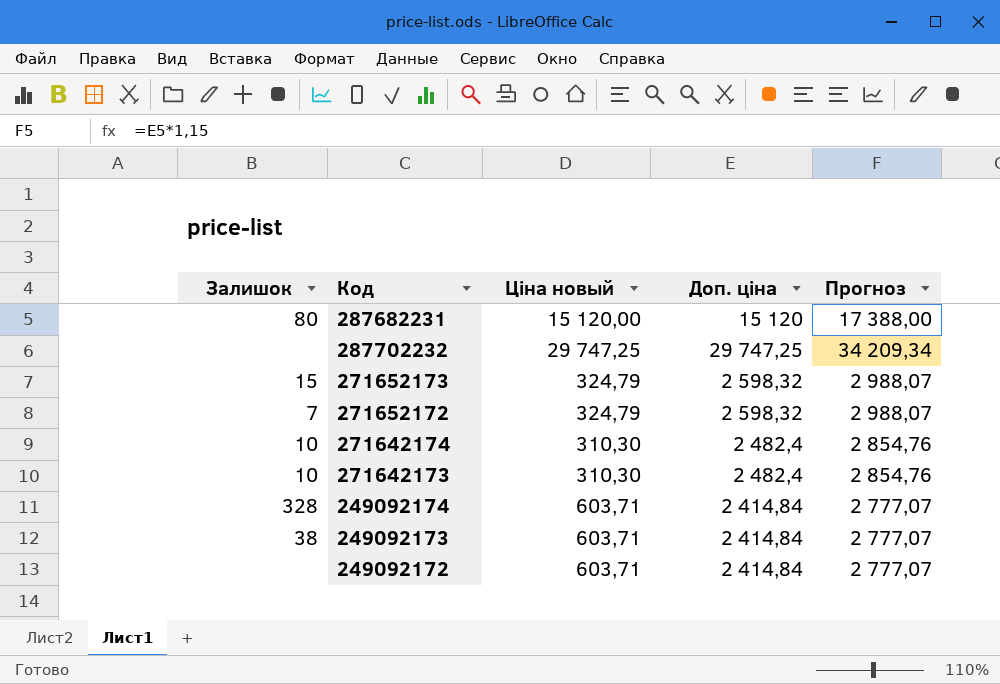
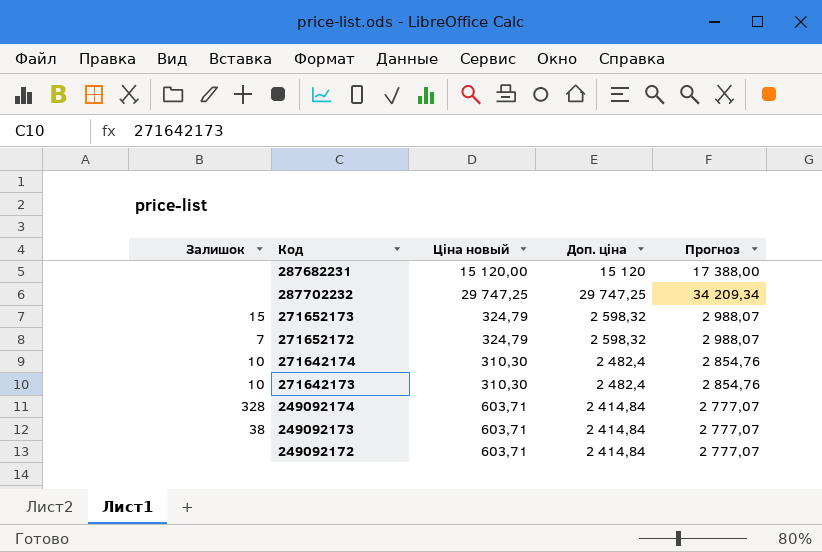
287682231 | Залишок: 80 -> none

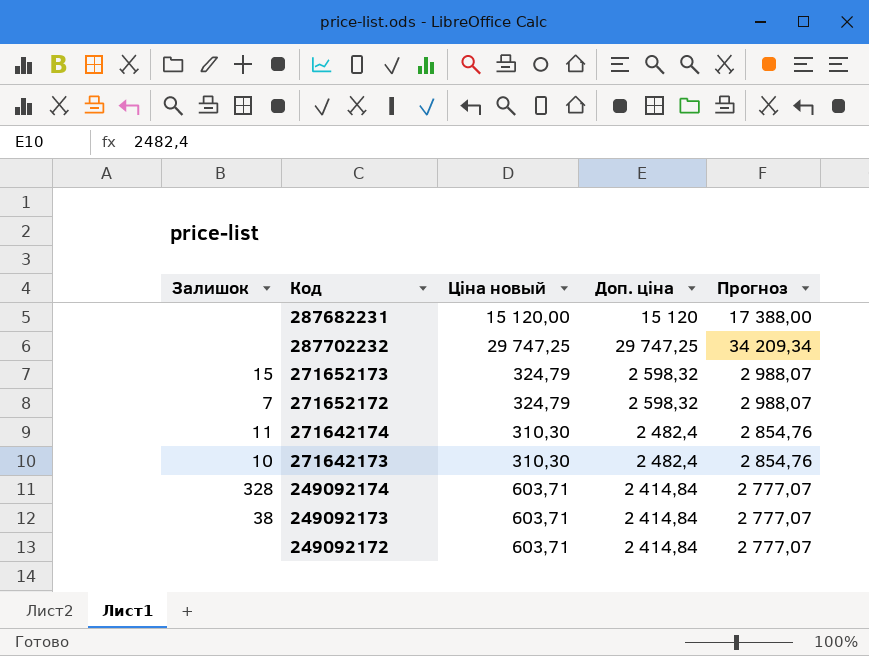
271642174 | Залишок: 10 -> 11

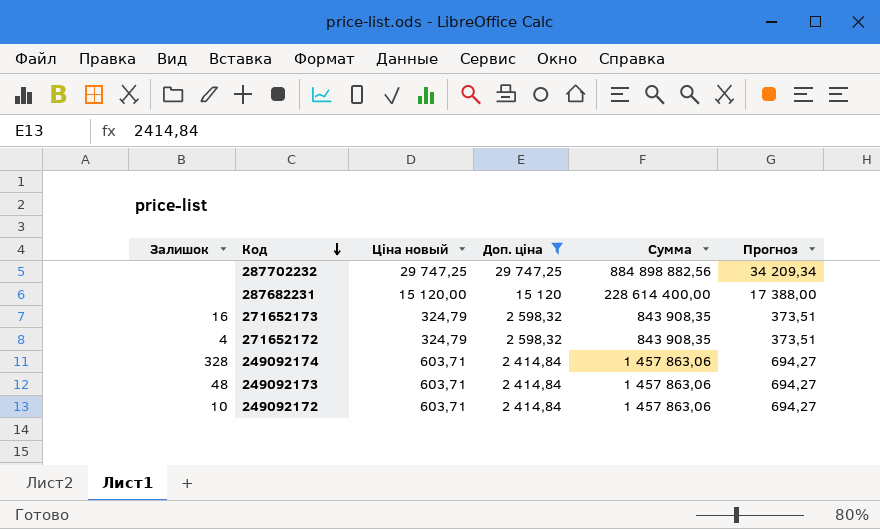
filter: none -> Доп. ціна != 2 482,4
row order: none -> Код descending
column Сумма | formula: none -> [Ціна новый] * [Доп. ціна]
column Прогноз | formula: [Доп. ціна] * 1,15 -> [Ціна новый] * 1,15
271652173 | Залишок: 15 -> 16
271652172 | Залишок: 7 -> 4
249092173 | Залишок: 38 -> 48
249092172 | Залишок: none -> 10

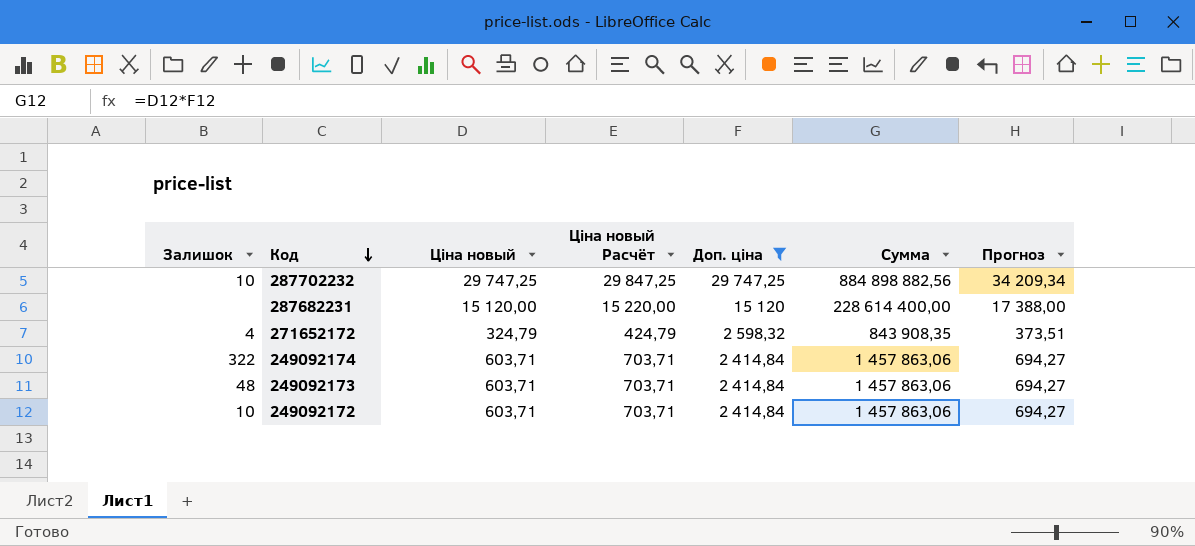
column Ціна новый Расчёт | formula: none -> [Ціна новый] + 100
row 271652173: 16 | 324,79 | 2 598,32 | 843 908,35 | 373,51 -> none
287702232 | Залишок: none -> 10
249092174 | Залишок: 328 -> 322

